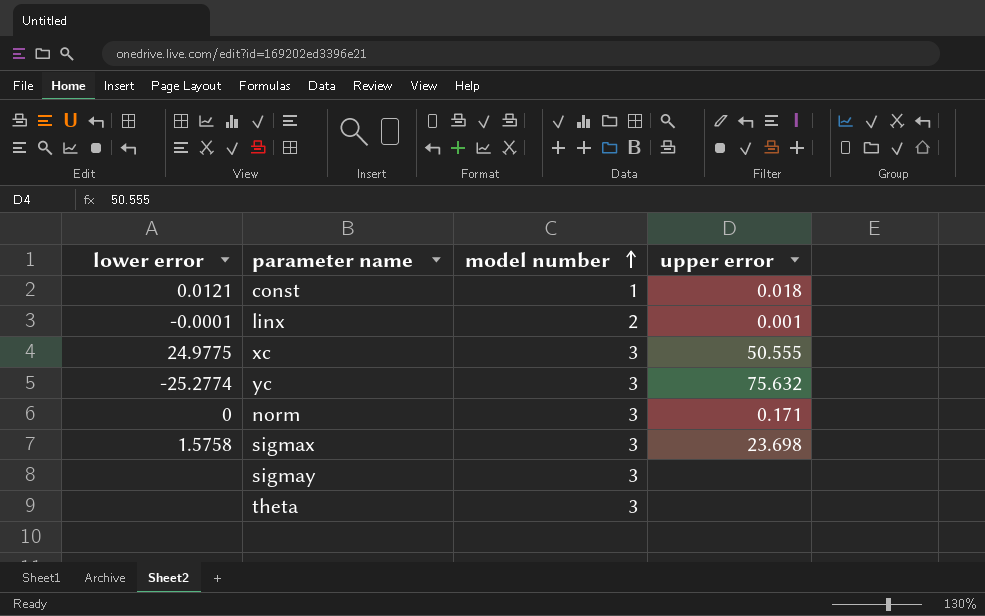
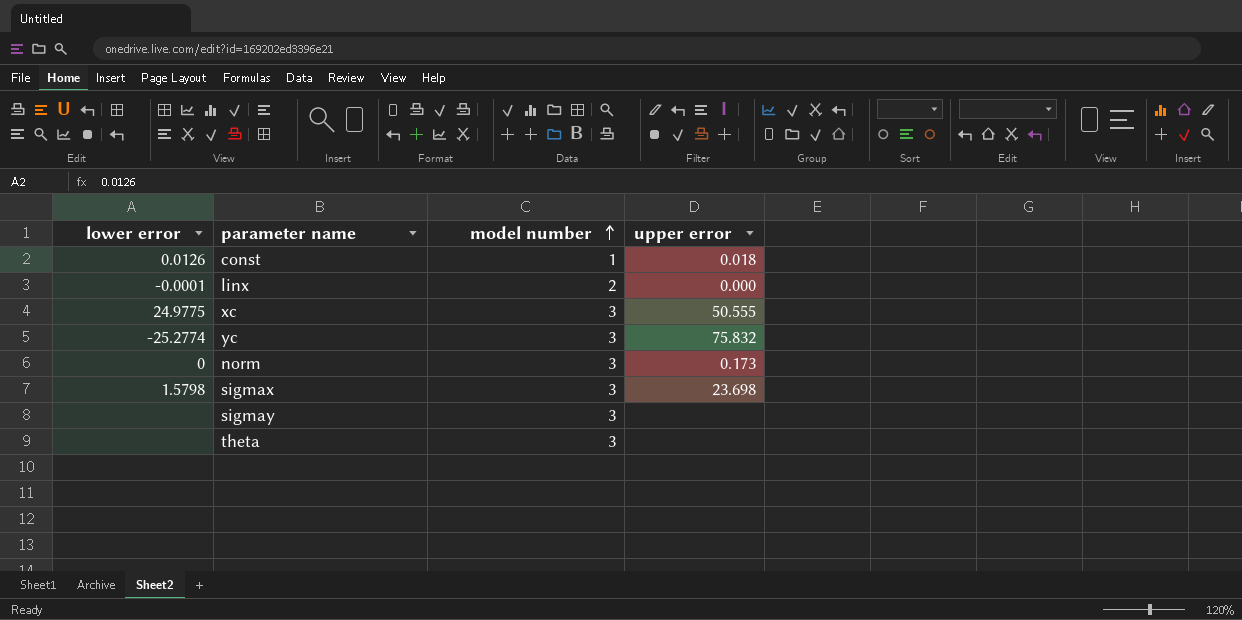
const | lower error: 0.0121 -> 0.0126
linx | upper error: 0.001 -> 0.000
yc | upper error: 75.632 -> 75.832
norm | upper error: 0.171 -> 0.173
sigmax | lower error: 1.5758 -> 1.5798

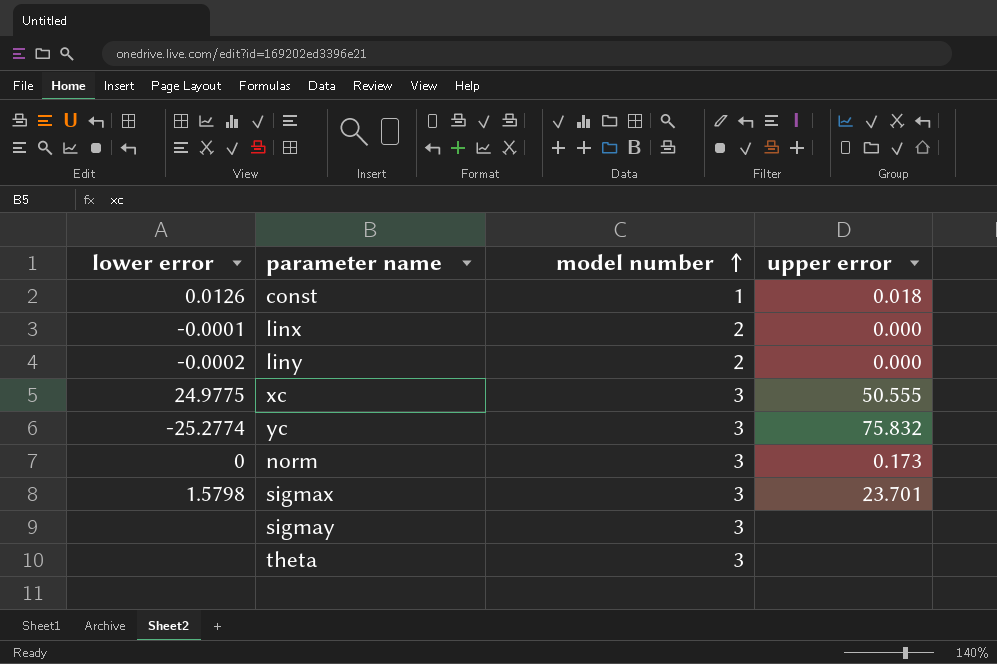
row liny: none -> -0.0002 | 2 | 0.000
sigmax | upper error: 23.698 -> 23.701

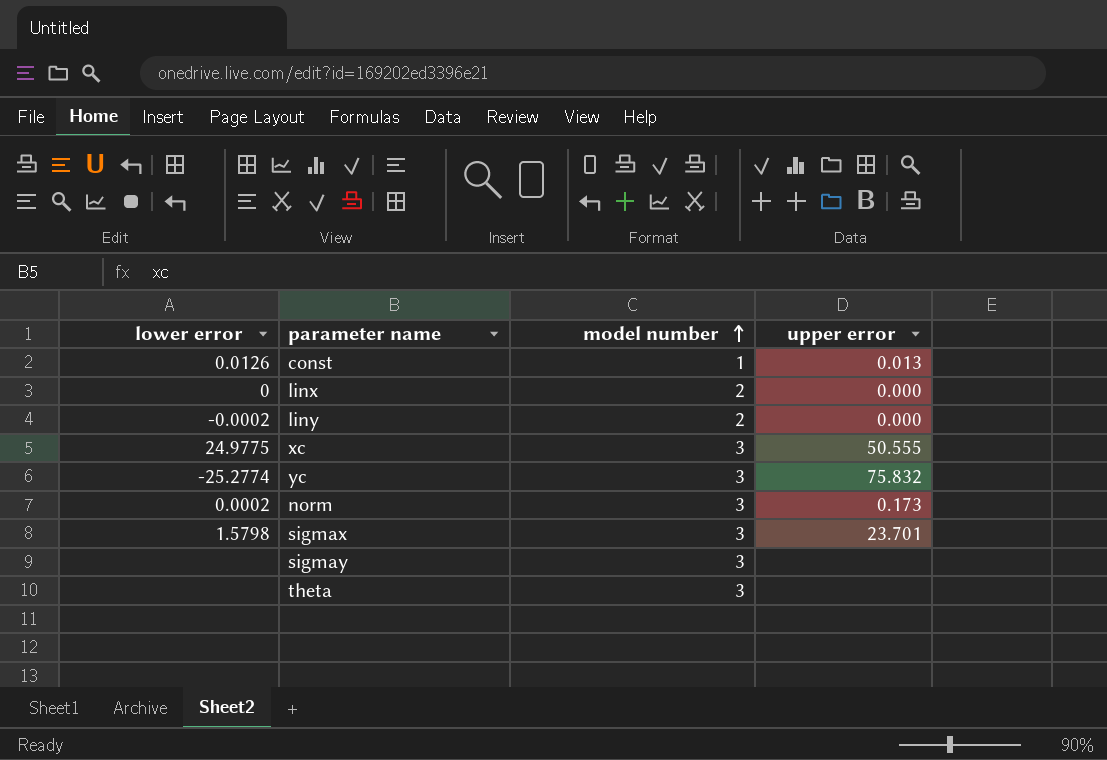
const | upper error: 0.018 -> 0.013
linx | lower error: -0.0001 -> 0
norm | lower error: 0 -> 0.0002

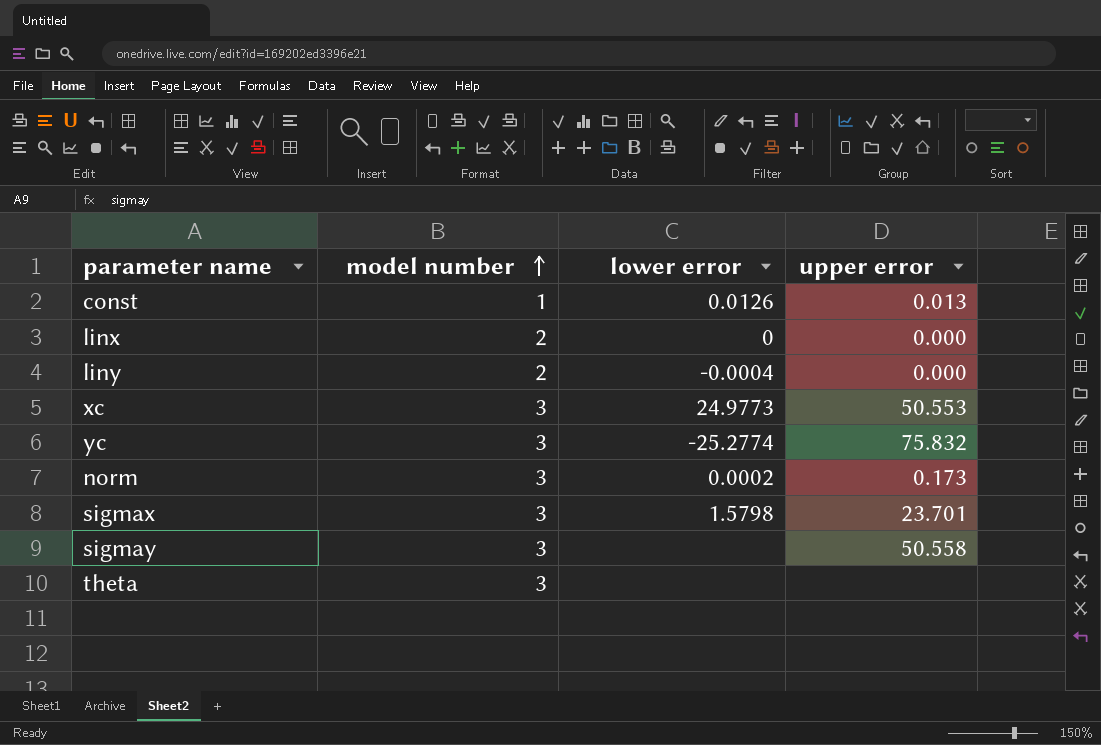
column lower error | position: 1 -> 3
liny | lower error: -0.0002 -> -0.0004
xc | lower error: 24.9775 -> 24.9773
xc | upper error: 50.555 -> 50.553
sigmay | upper error: none -> 50.558

